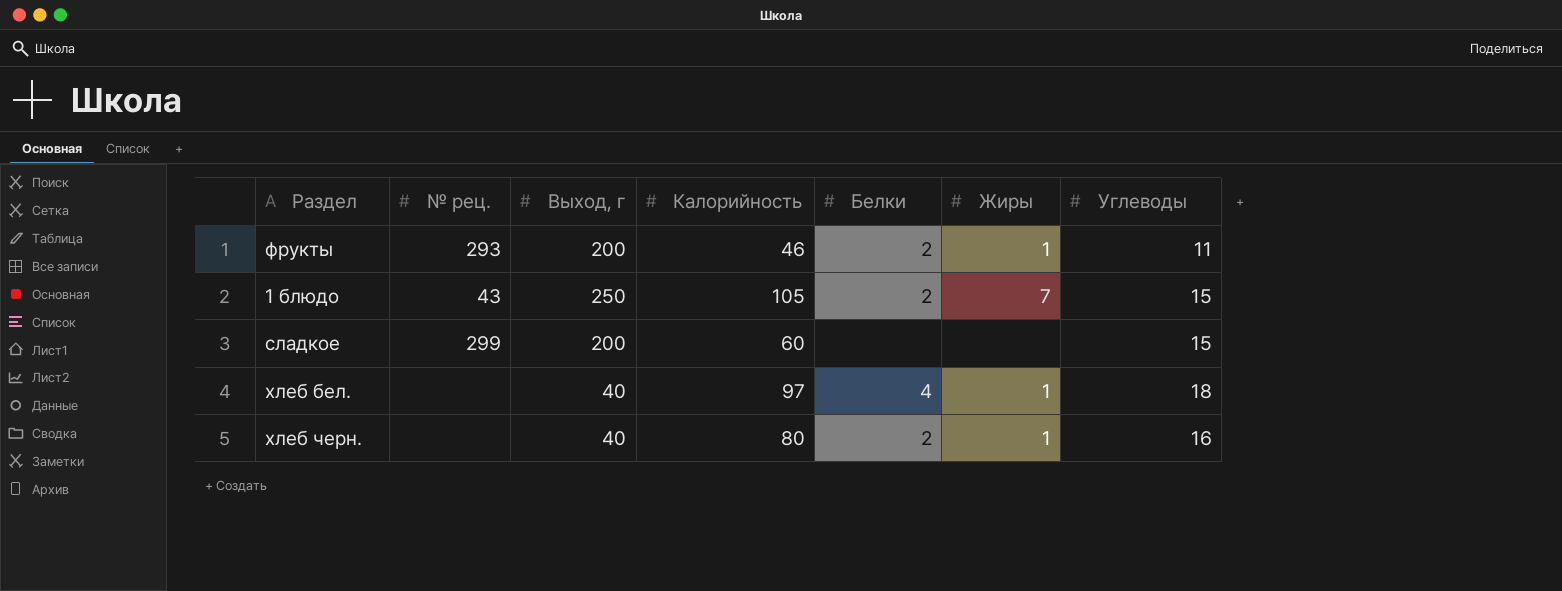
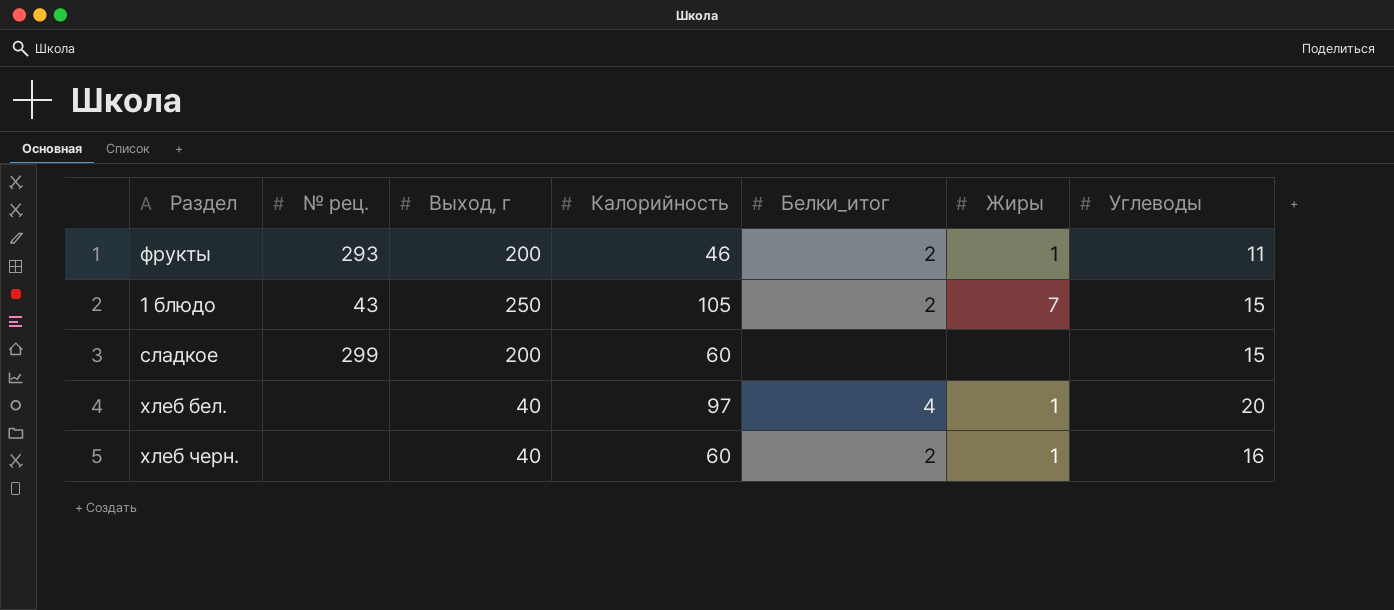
column name: Белки -> Белки_итог
хлеб бел. | Углеводы: 18 -> 20
хлеб черн. | Калорийность: 80 -> 60

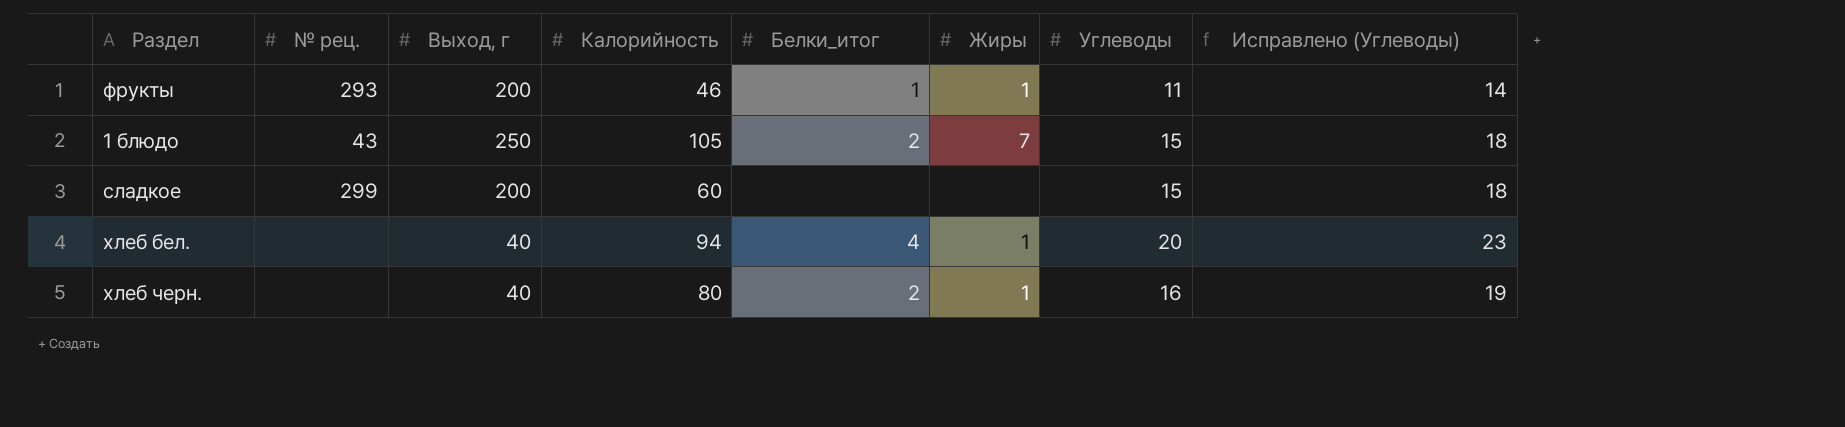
column Исправлено (Углеводы) | formula: none -> [Углеводы] + 3
фрукты | Белки_итог: 2 -> 1
хлеб бел. | Калорийность: 97 -> 94
хлеб черн. | Калорийность: 60 -> 80

